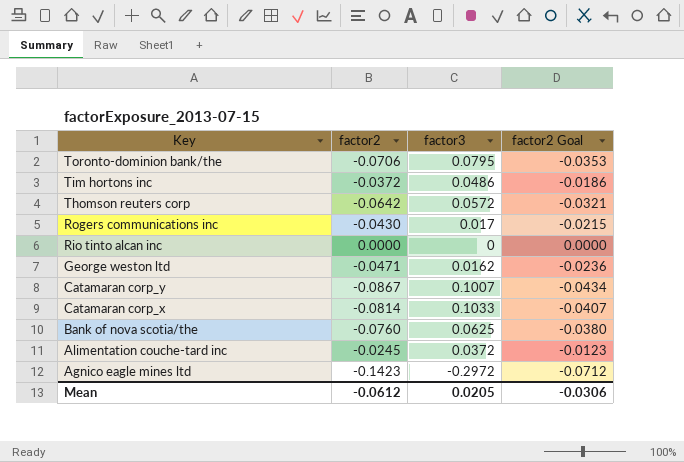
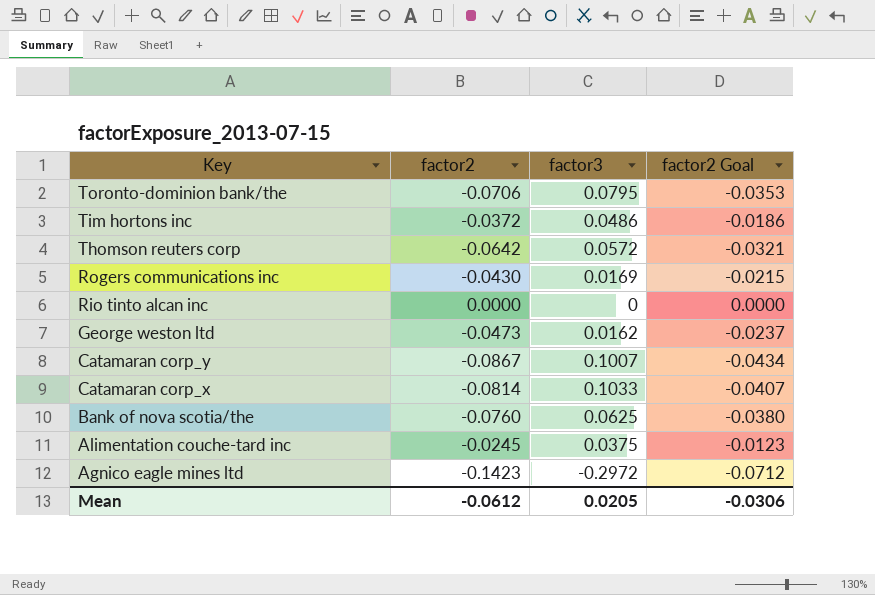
Rogers communications inc | factor3: 0.017 -> 0.0169
George weston ltd | factor2: -0.0471 -> -0.0473
George weston ltd | factor2 Goal: -0.0236 -> -0.0237
Alimentation couche-tard inc | factor3: 0.0372 -> 0.0375

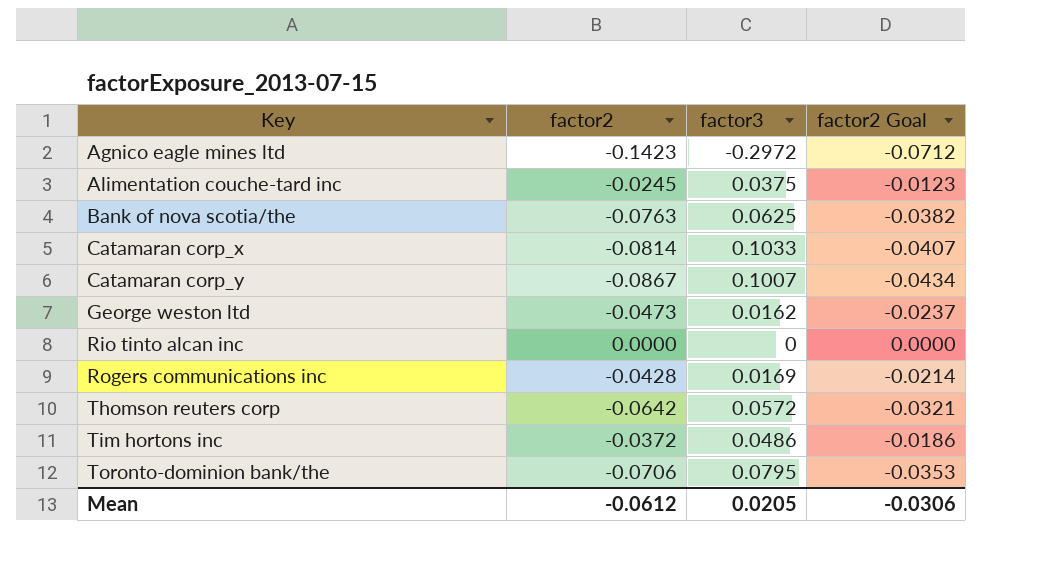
row order: Key descending -> Key ascending
Bank of nova scotia/the | factor2: -0.0760 -> -0.0763
Bank of nova scotia/the | factor2 Goal: -0.0380 -> -0.0382
Rogers communications inc | factor2: -0.0430 -> -0.0428
Rogers communications inc | factor2 Goal: -0.0215 -> -0.0214

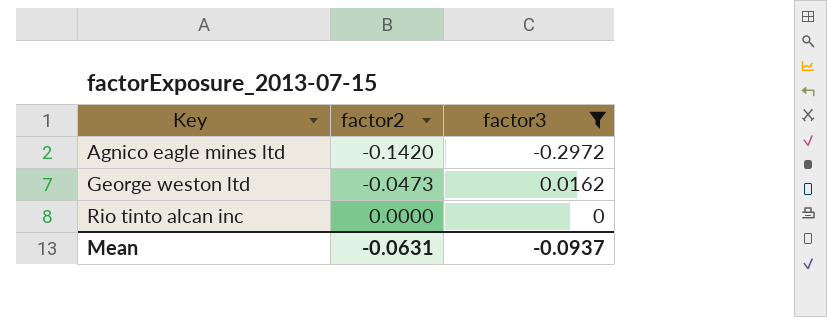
filter: none -> factor3 <= 0.0162
column factor2 Goal | formula: [factor2] * 0.5 -> none
Agnico eagle mines ltd | factor2: -0.1423 -> -0.1420
Mean | factor2: -0.0612 -> -0.0631
Mean | factor3: 0.0205 -> -0.0937

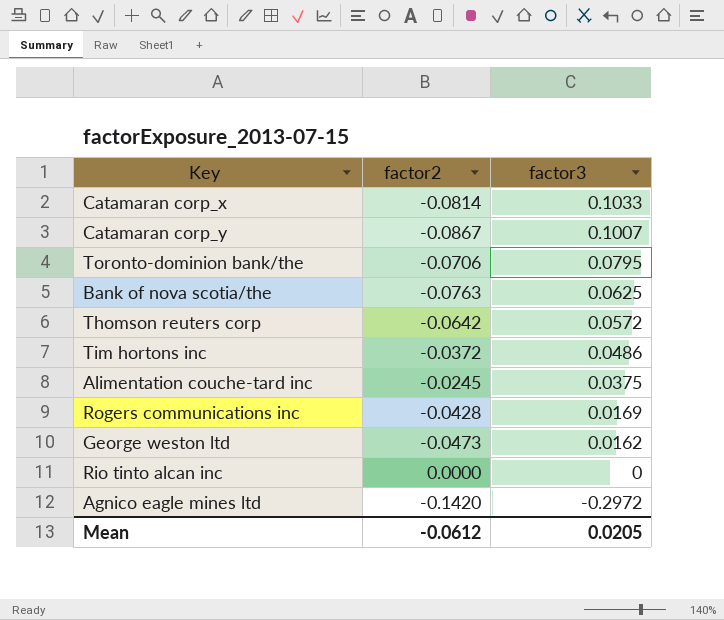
filter: factor3 <= 0.0162 -> none
row order: Key ascending -> factor3 descending
Mean | factor2: -0.0631 -> -0.0612
Mean | factor3: -0.0937 -> 0.0205

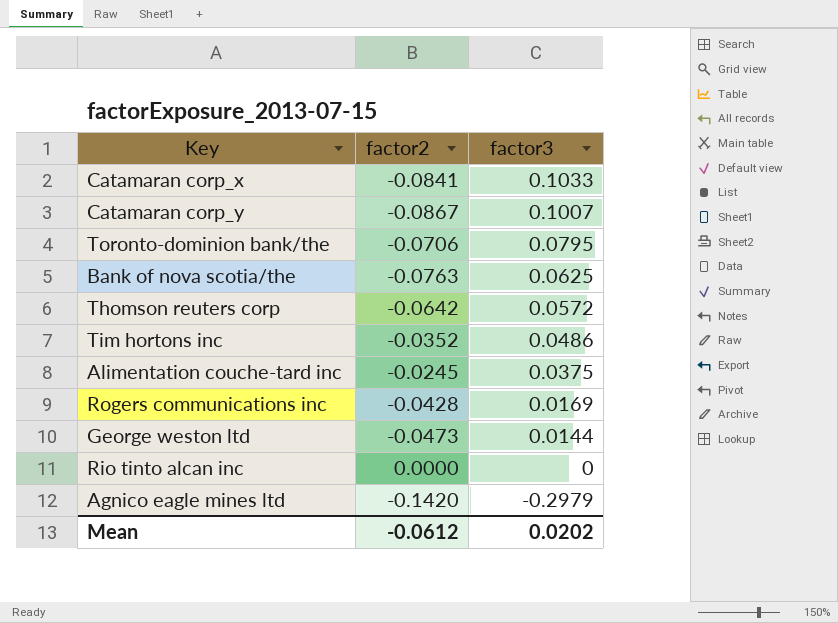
Catamaran corp_x | factor2: -0.0814 -> -0.0841
Tim hortons inc | factor2: -0.0372 -> -0.0352
George weston ltd | factor3: 0.0162 -> 0.0144
Agnico eagle mines ltd | factor3: -0.2972 -> -0.2979
Mean | factor3: 0.0205 -> 0.0202

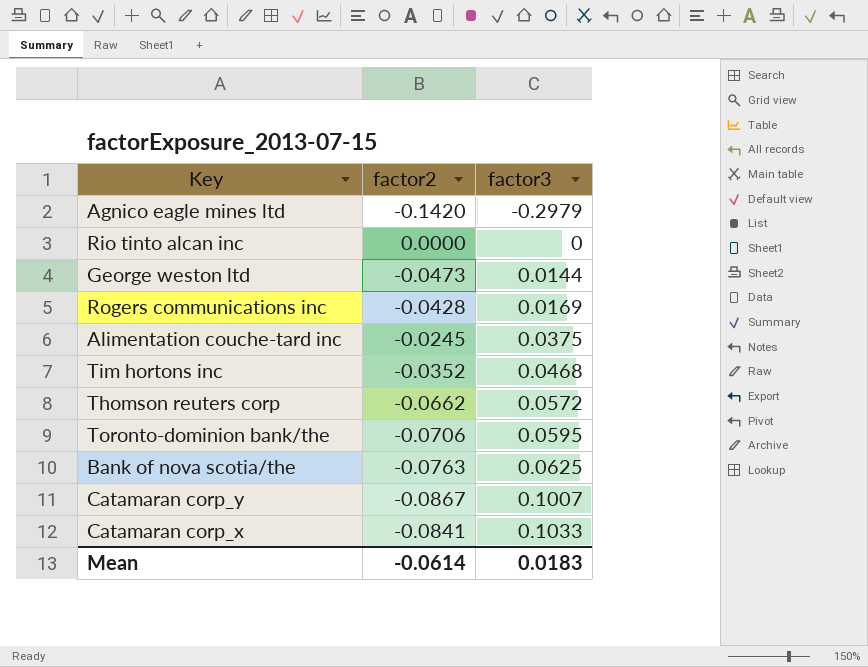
row order: factor3 descending -> factor3 ascending
Tim hortons inc | factor3: 0.0486 -> 0.0468
Thomson reuters corp | factor2: -0.0642 -> -0.0662
Toronto-dominion bank/the | factor3: 0.0795 -> 0.0595
Mean | factor2: -0.0612 -> -0.0614
Mean | factor3: 0.0202 -> 0.0183

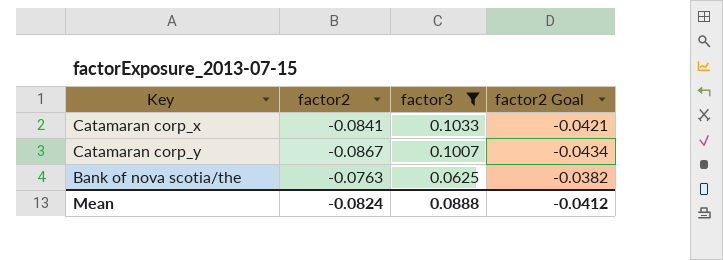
filter: none -> factor3 >= 0.0625
row order: factor3 ascending -> factor3 descending
column factor2 Goal | formula: none -> [factor2] * 0.5
Mean | factor2: -0.0614 -> -0.0824
Mean | factor3: 0.0183 -> 0.0888

